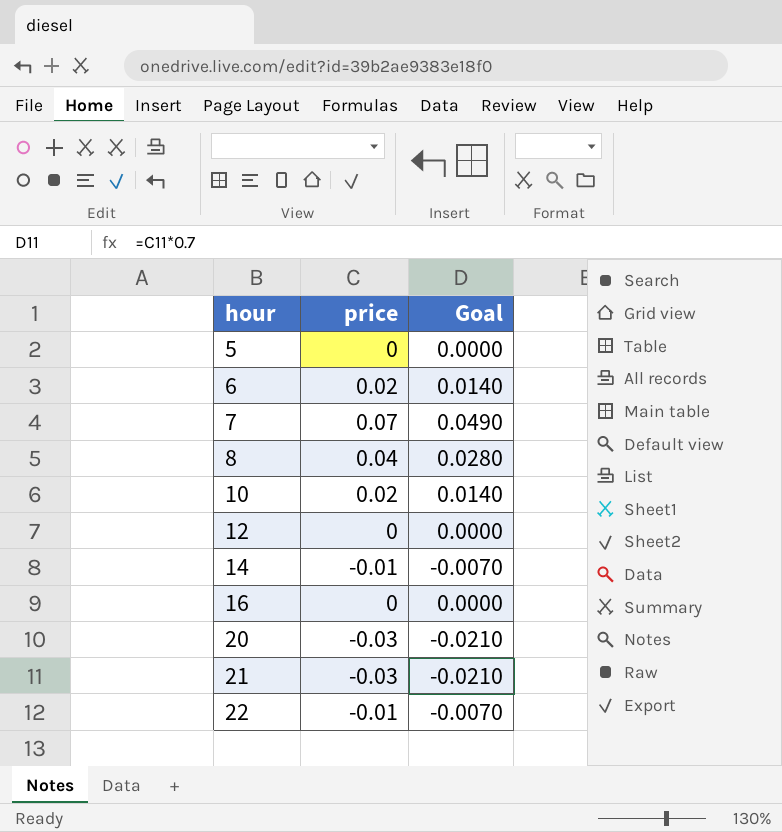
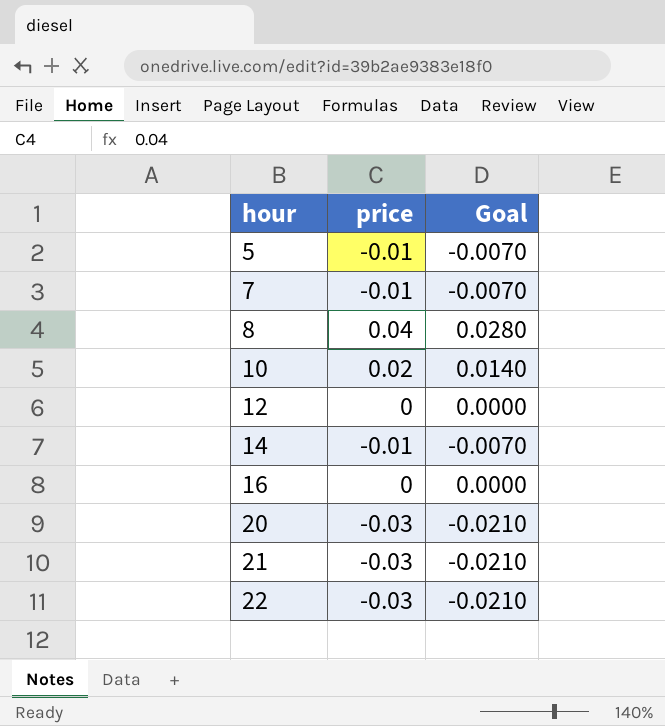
row 6: 0.02 | 0.0140 -> none
5 | price: 0 -> -0.01
5 | Goal: 0.0000 -> -0.0070
7 | price: 0.07 -> -0.01
7 | Goal: 0.0490 -> -0.0070
22 | price: -0.01 -> -0.03
22 | Goal: -0.0070 -> -0.0210

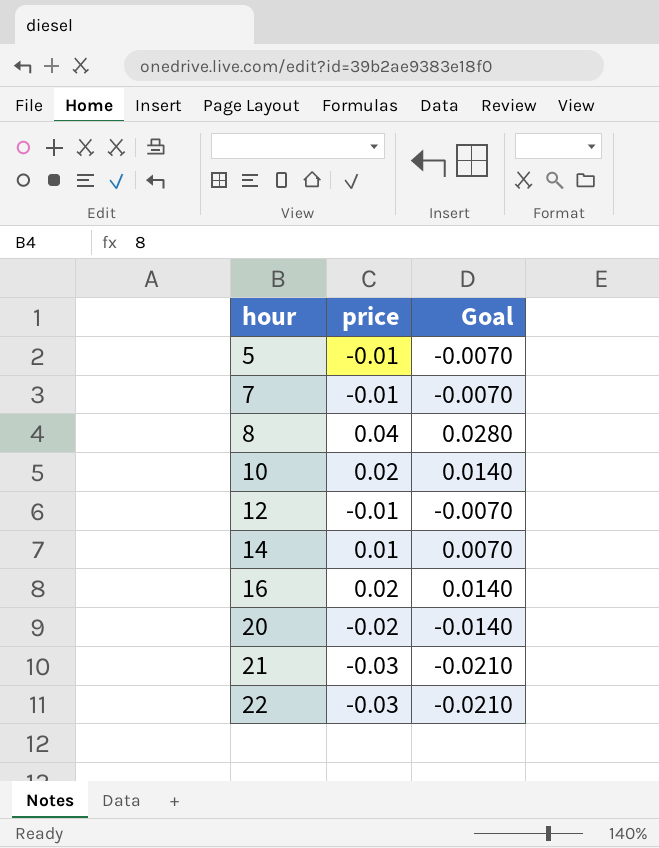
12 | price: 0 -> -0.01
12 | Goal: 0.0000 -> -0.0070
14 | price: -0.01 -> 0.01
14 | Goal: -0.0070 -> 0.0070
16 | price: 0 -> 0.02
16 | Goal: 0.0000 -> 0.0140
20 | price: -0.03 -> -0.02
20 | Goal: -0.0210 -> -0.0140

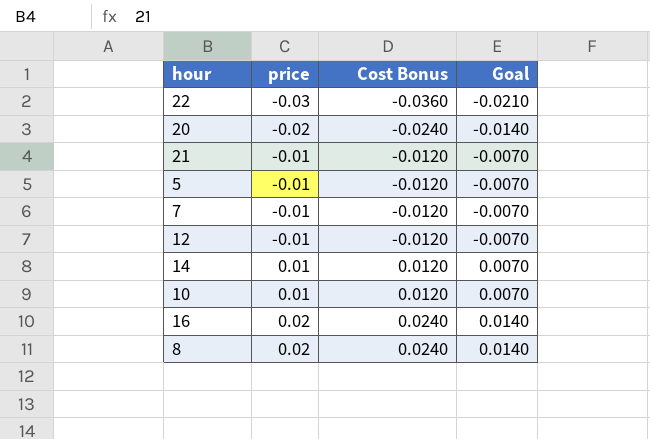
row order: hour ascending -> price ascending
column Cost Bonus | formula: none -> [price] * 1.2
21 | price: -0.03 -> -0.01
21 | Goal: -0.0210 -> -0.0070
10 | price: 0.02 -> 0.01
10 | Goal: 0.0140 -> 0.0070
8 | price: 0.04 -> 0.02
8 | Goal: 0.0280 -> 0.0140

